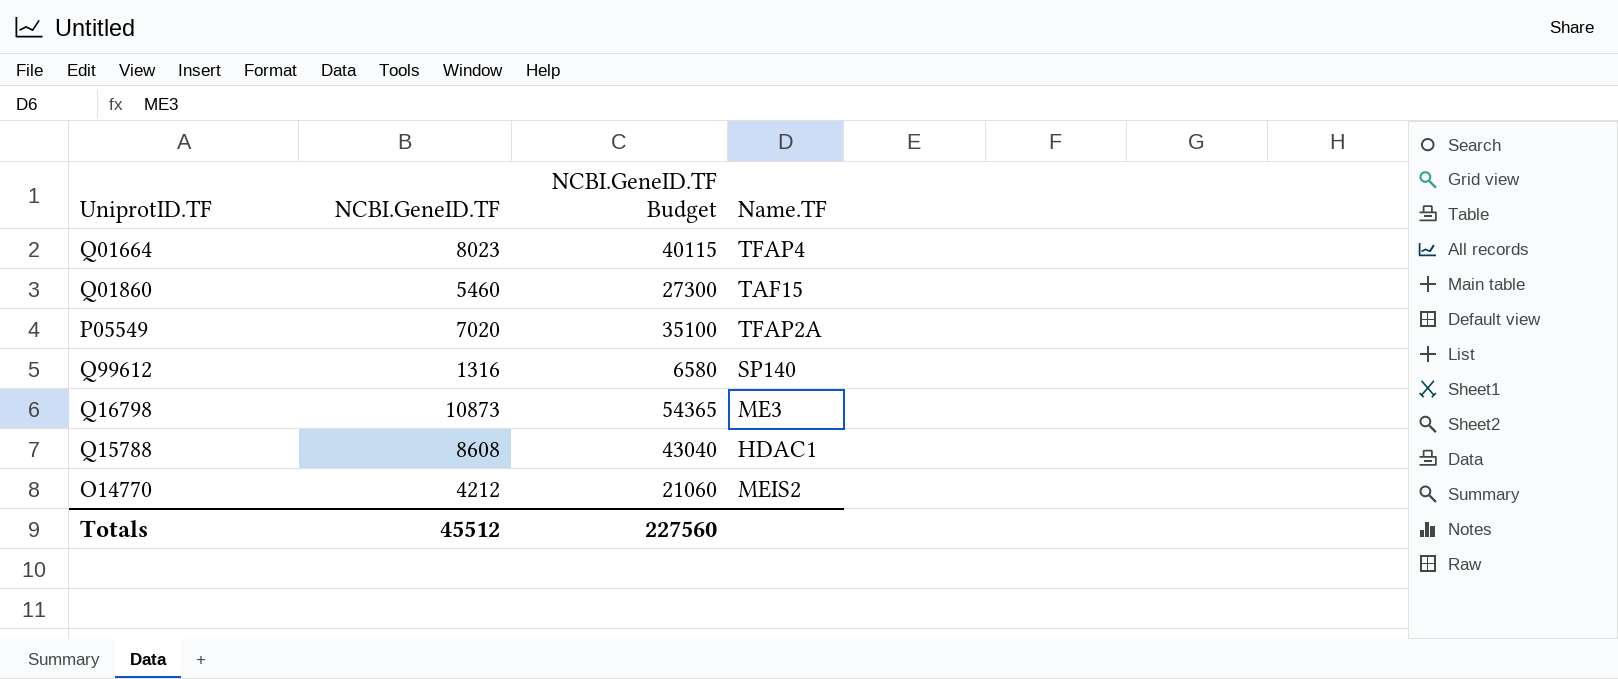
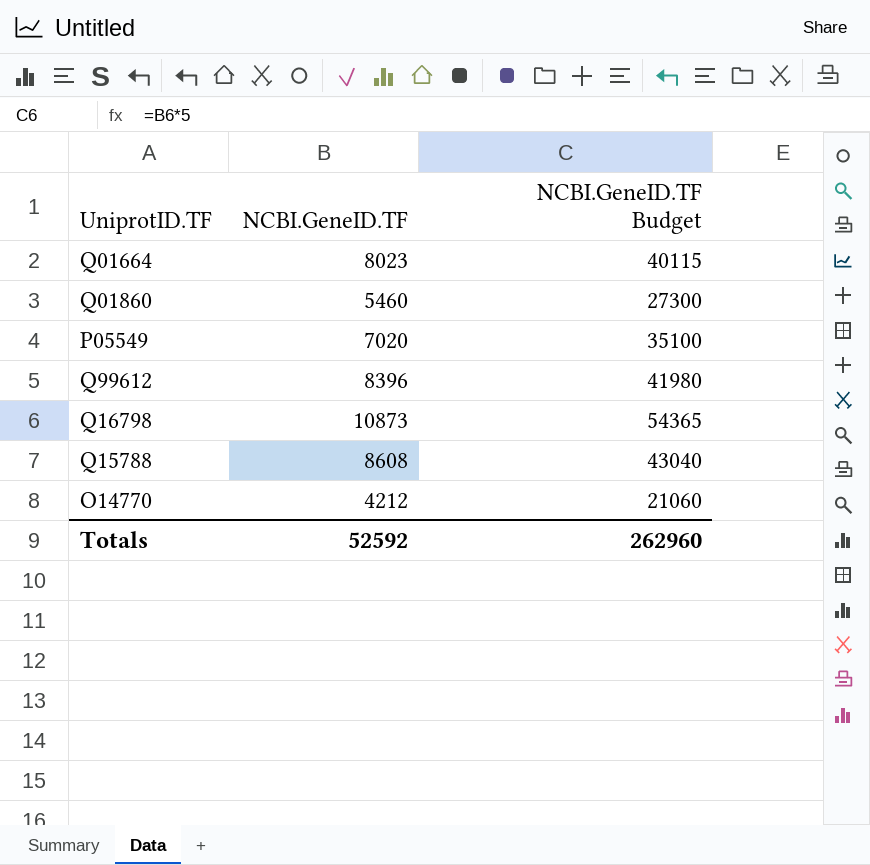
column Name.TF | position: 4 -> none
Q99612 | NCBI.GeneID.TF: 1316 -> 8396
Q99612 | NCBI.GeneID.TF Budget: 6580 -> 41980
Totals | NCBI.GeneID.TF: 45512 -> 52592
Totals | NCBI.GeneID.TF Budget: 227560 -> 262960

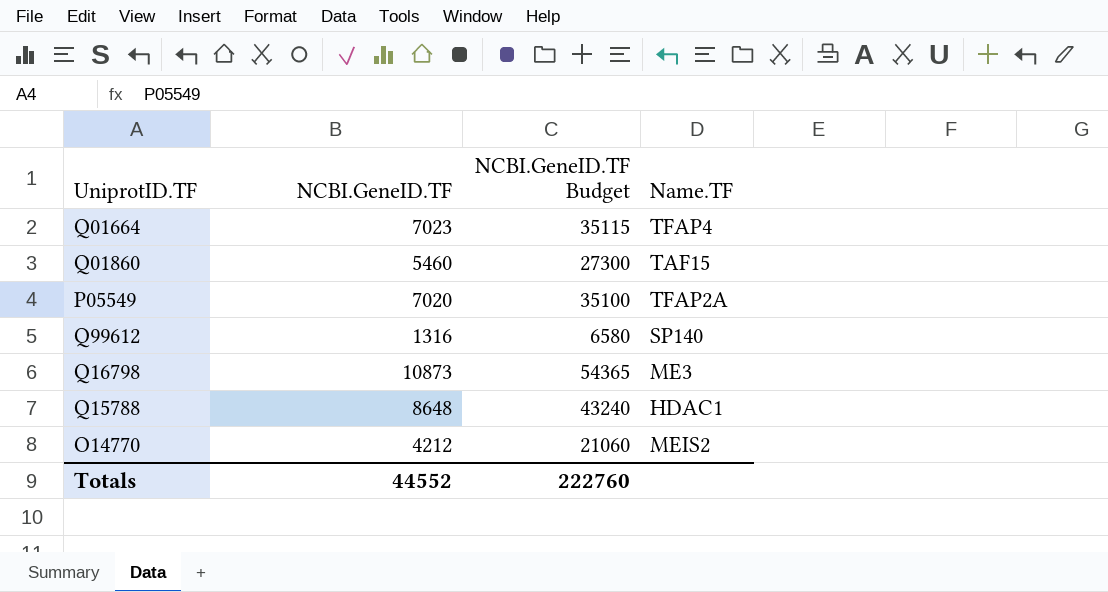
column Name.TF | position: none -> 4
Q01664 | NCBI.GeneID.TF: 8023 -> 7023
Q01664 | NCBI.GeneID.TF Budget: 40115 -> 35115
Q99612 | NCBI.GeneID.TF: 8396 -> 1316
Q99612 | NCBI.GeneID.TF Budget: 41980 -> 6580
Q15788 | NCBI.GeneID.TF: 8608 -> 8648
Q15788 | NCBI.GeneID.TF Budget: 43040 -> 43240
Totals | NCBI.GeneID.TF: 52592 -> 44552
Totals | NCBI.GeneID.TF Budget: 262960 -> 222760

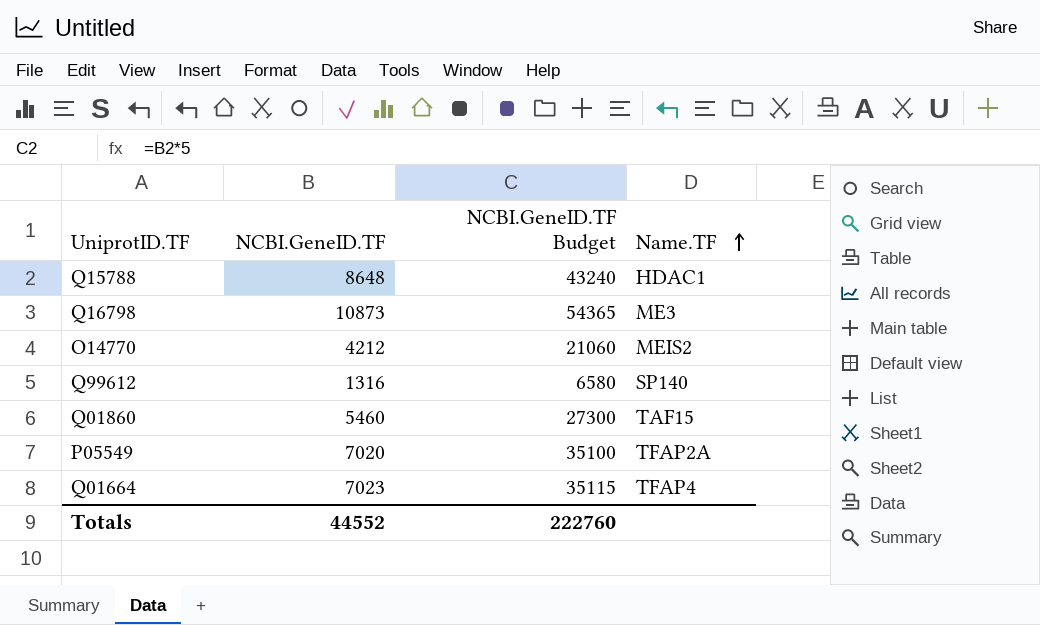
row order: none -> Name.TF ascending

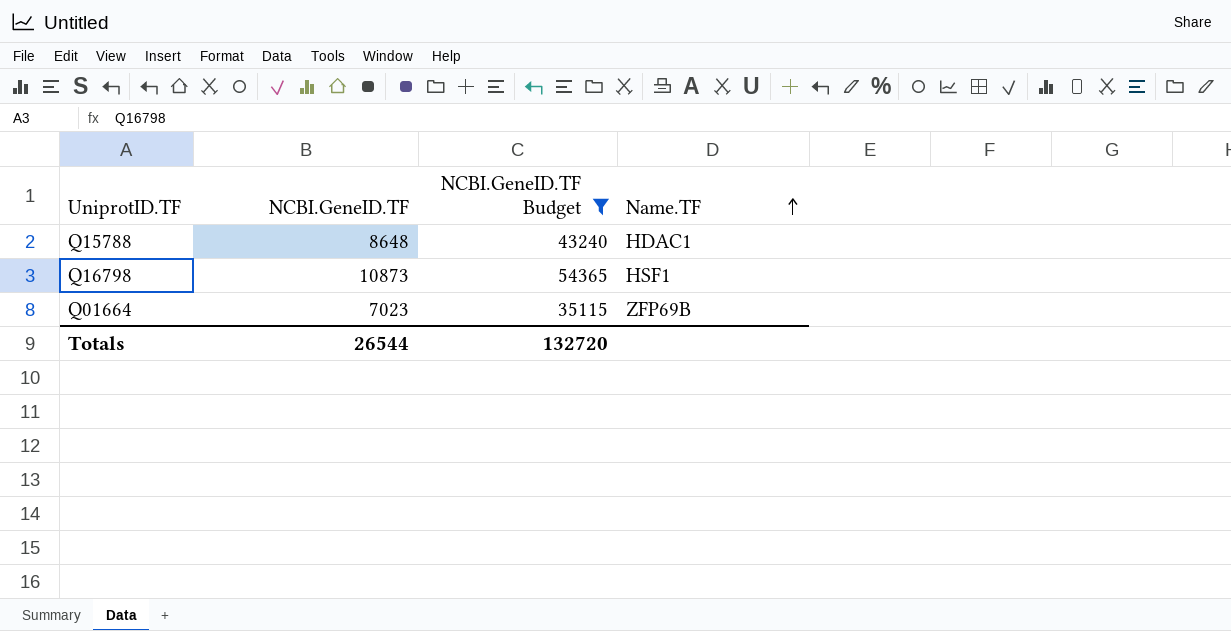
filter: none -> NCBI.GeneID.TF Budget >= 35115
Q16798 | Name.TF: ME3 -> HSF1
Q01664 | Name.TF: TFAP4 -> ZFP69B
Totals | NCBI.GeneID.TF: 44552 -> 26544
Totals | NCBI.GeneID.TF Budget: 222760 -> 132720

